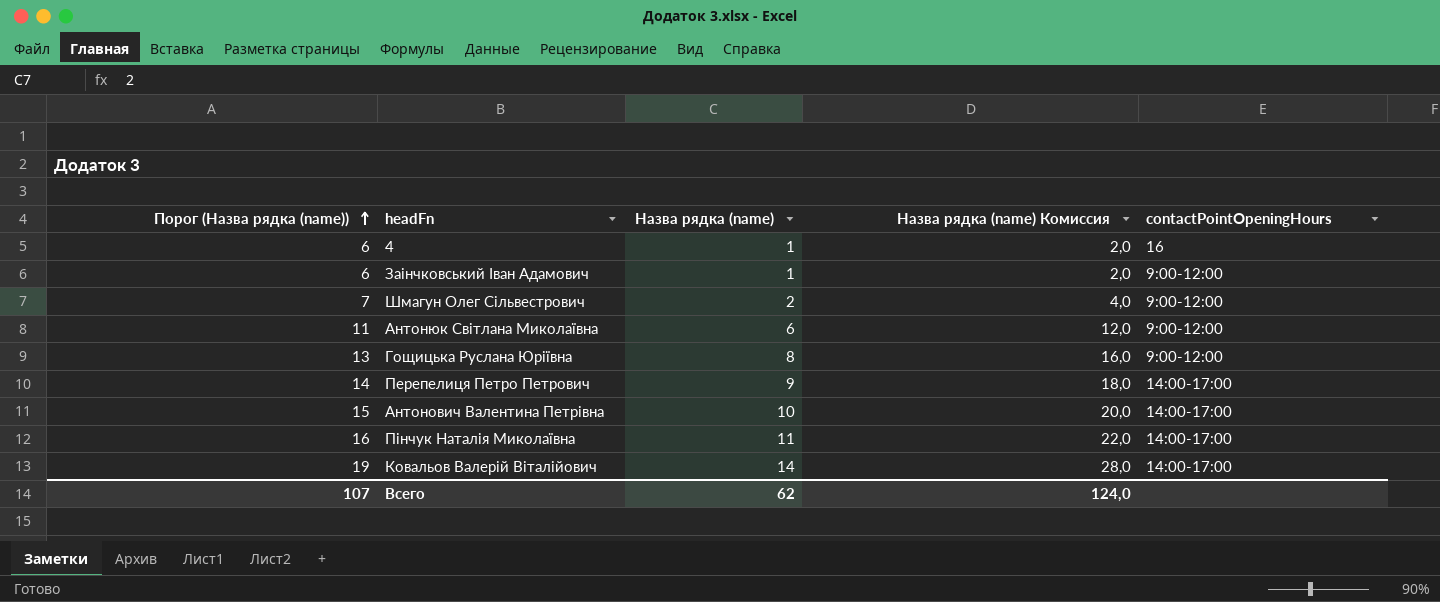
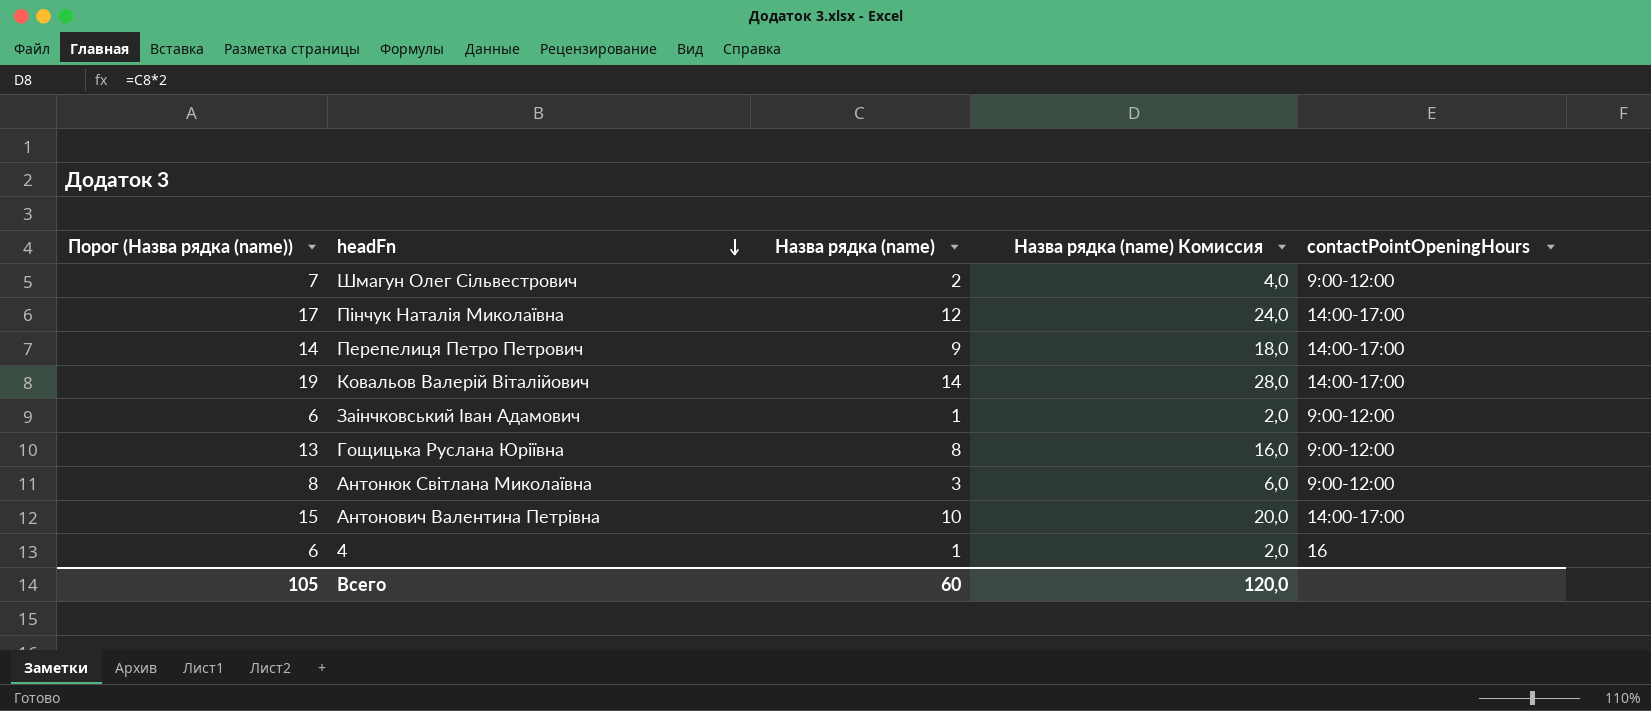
row order: Порог (Назва рядка (name)) ascending -> headFn descending
Пінчук Наталія Миколаївна | Порог (Назва рядка (name)): 16 -> 17
Пінчук Наталія Миколаївна | Назва рядка (name): 11 -> 12
Пінчук Наталія Миколаївна | Назва рядка (name) Комиссия: 22,0 -> 24,0
Антонюк Світлана Миколаївна | Порог (Назва рядка (name)): 11 -> 8
Антонюк Світлана Миколаївна | Назва рядка (name): 6 -> 3
Антонюк Світлана Миколаївна | Назва рядка (name) Комиссия: 12,0 -> 6,0
Всего | Порог (Назва рядка (name)): 107 -> 105
Всего | Назва рядка (name): 62 -> 60
Всего | Назва рядка (name) Комиссия: 124,0 -> 120,0

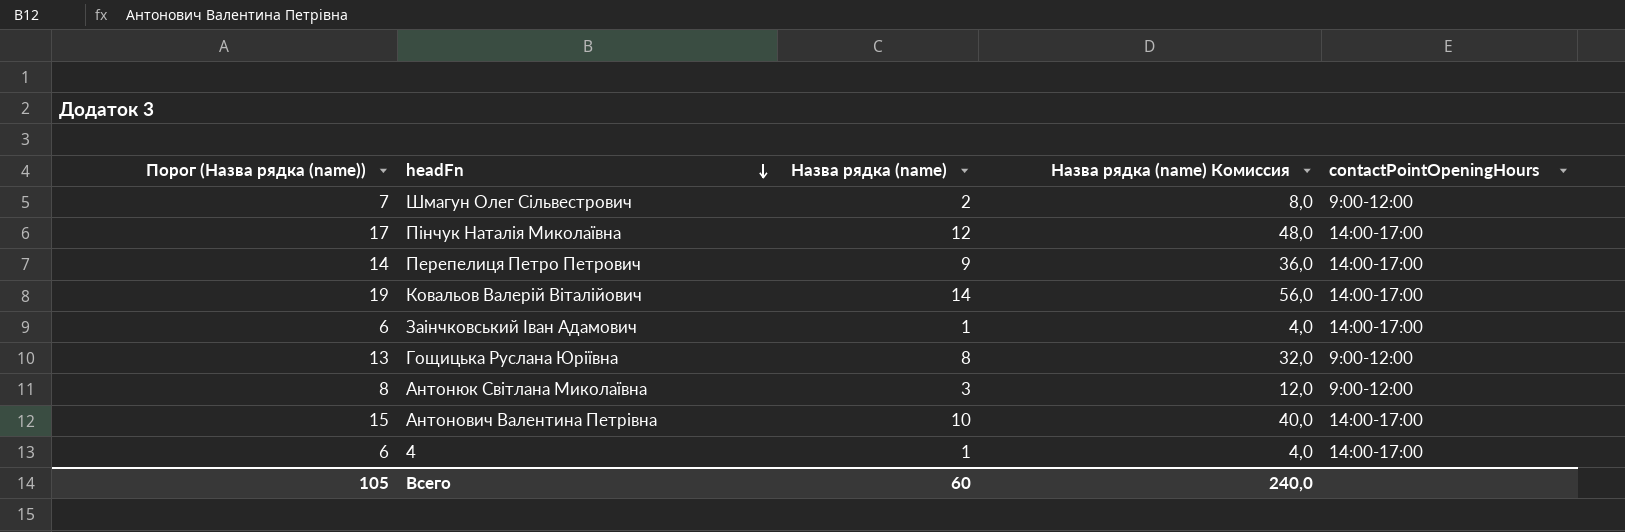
column Назва рядка (name) Комиссия | formula: [Назва рядка (name)] * 2 -> [Назва рядка (name)] * 4
Заінчковський Іван Адамович | contactPointОpeningHours: 9:00-12:00 -> 14:00-17:00
4 | contactPointОpeningHours: 16 -> 14:00-17:00
Всего | Назва рядка (name) Комиссия: 120,0 -> 240,0

